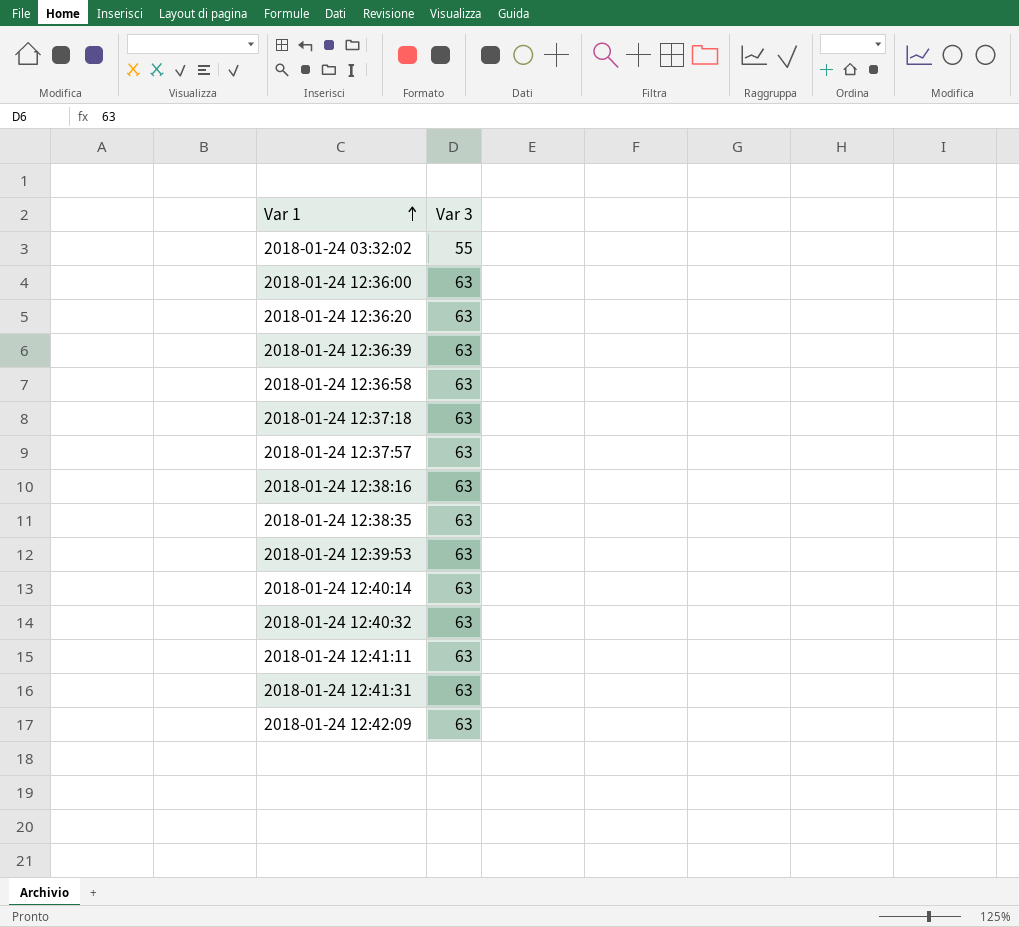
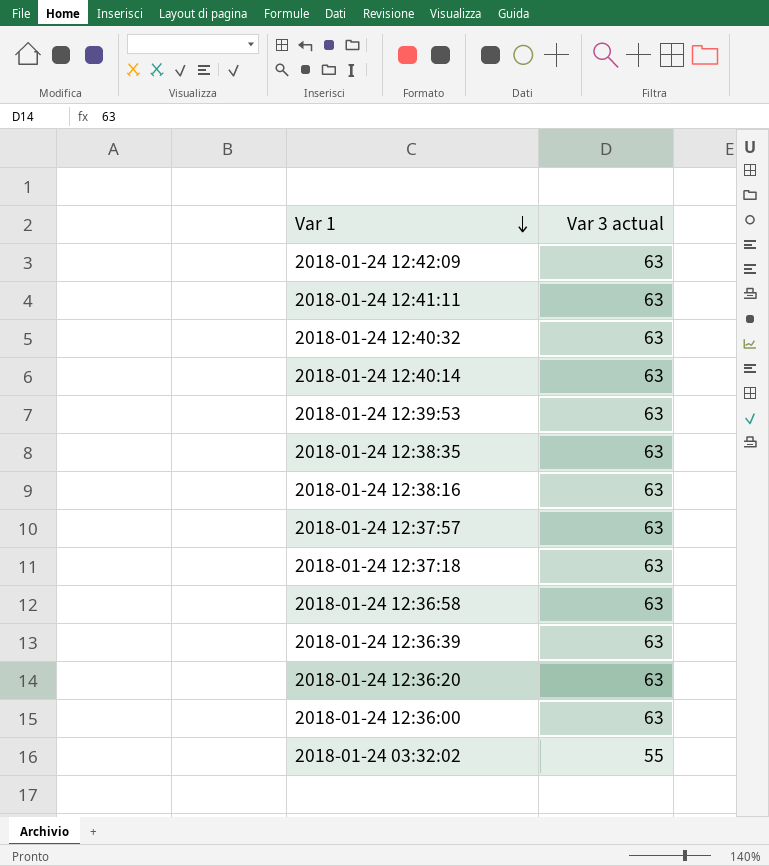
row order: Var 1 ascending -> Var 1 descending
column name: Var 3 -> Var 3 actual
row 2018-01-24 12:41:31: 63 -> none

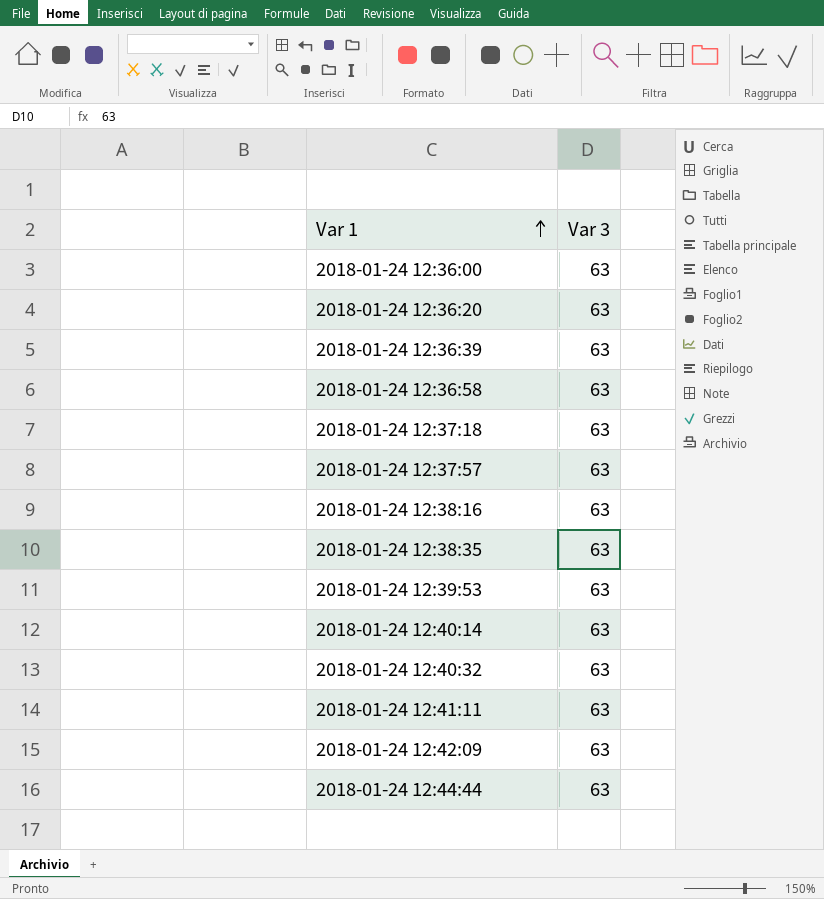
row order: Var 1 descending -> Var 1 ascending
column name: Var 3 actual -> Var 3
row 2018-01-24 03:32:02: 55 -> none
row 2018-01-24 12:44:44: none -> 63

